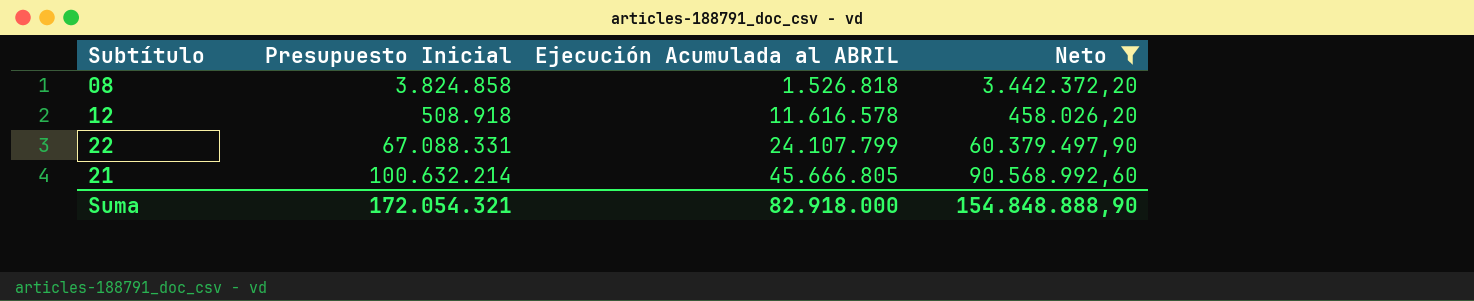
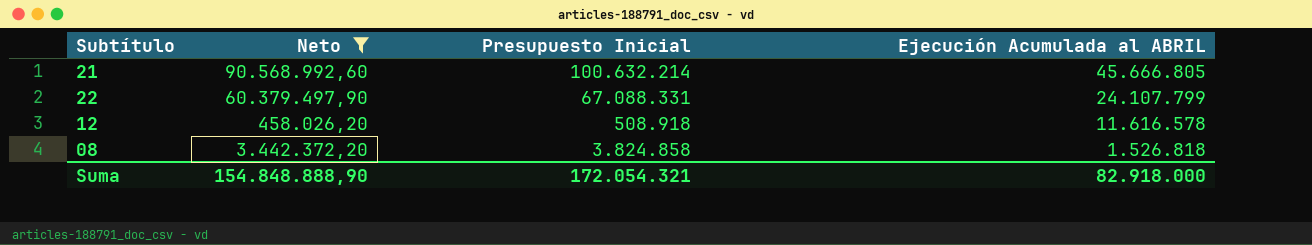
row order: Ejecución Acumulada al ABRIL ascending -> Ejecución Acumulada al ABRIL descending
column Neto | position: 4 -> 2

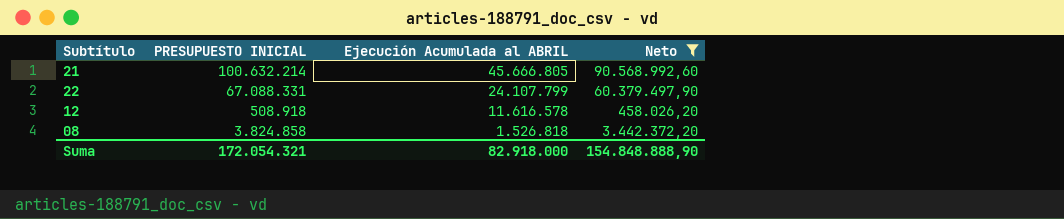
column name: Presupuesto Inicial -> PRESUPUESTO INICIAL
column Neto | position: 2 -> 4

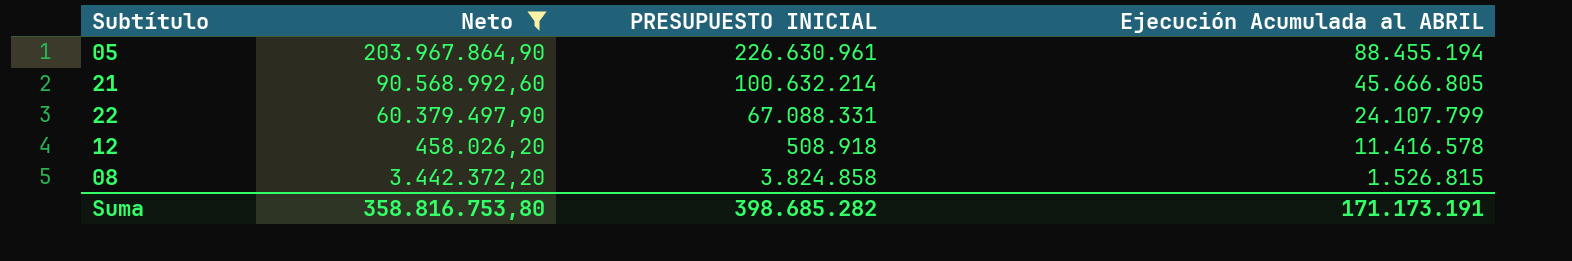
column Neto | position: 4 -> 2
row 05: none -> 203.967.864,90 | 226.630.961 | 88.455.194
12 | Ejecución Acumulada al ABRIL: 11.616.578 -> 11.416.578
08 | Ejecución Acumulada al ABRIL: 1.526.818 -> 1.526.815
Suma | Neto: 154.848.888,90 -> 358.816.753,80
Suma | PRESUPUESTO INICIAL: 172.054.321 -> 398.685.282
Suma | Ejecución Acumulada al ABRIL: 82.918.000 -> 171.173.191

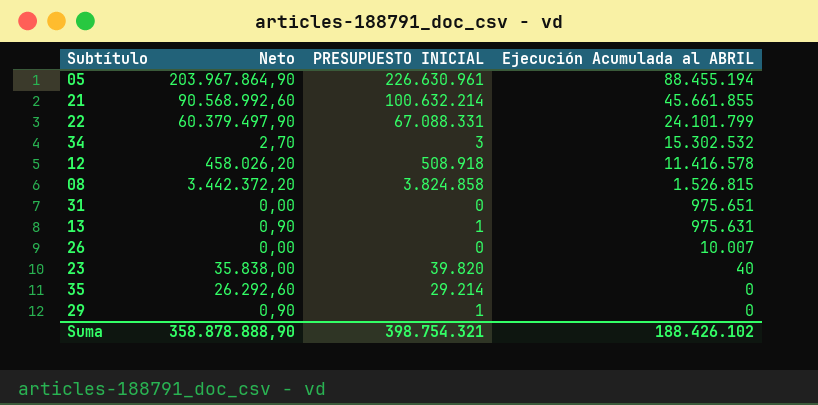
filter: Neto >= 458.026,20 -> none
21 | Ejecución Acumulada al ABRIL: 45.666.805 -> 45.661.855
22 | Ejecución Acumulada al ABRIL: 24.107.799 -> 24.101.799
Suma | Neto: 358.816.753,80 -> 358.878.888,90
Suma | PRESUPUESTO INICIAL: 398.685.282 -> 398.754.321
Suma | Ejecución Acumulada al ABRIL: 171.173.191 -> 188.426.102

